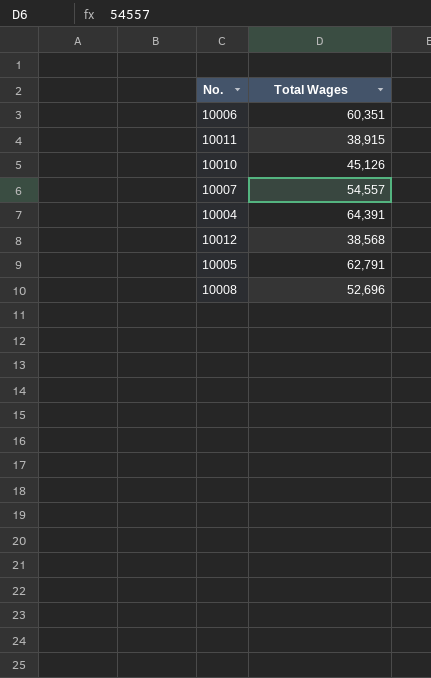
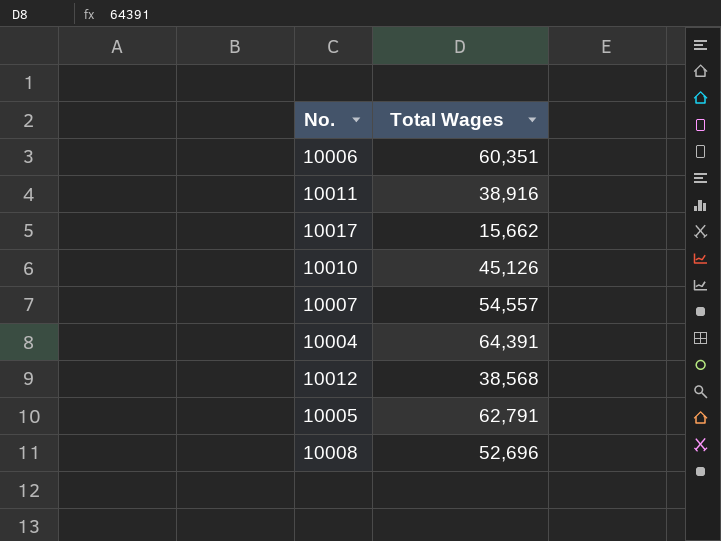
10011 | Total Wages: 38,915 -> 38,916
row 10017: none -> 15,662

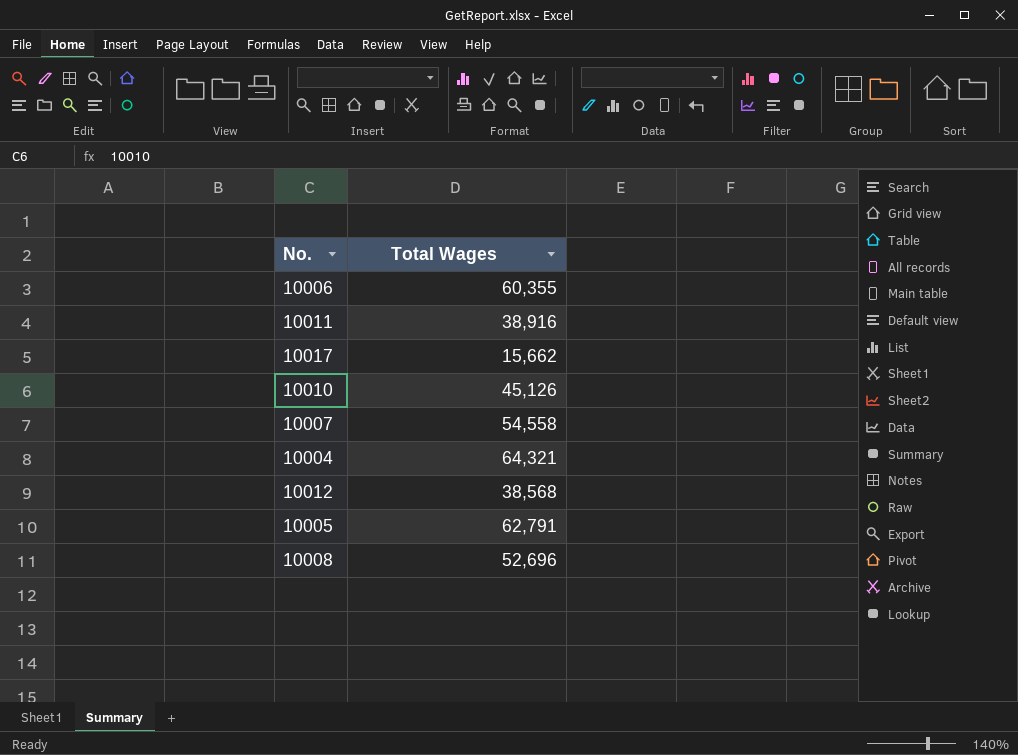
10006 | Total Wages: 60,351 -> 60,355
10007 | Total Wages: 54,557 -> 54,558
10004 | Total Wages: 64,391 -> 64,321

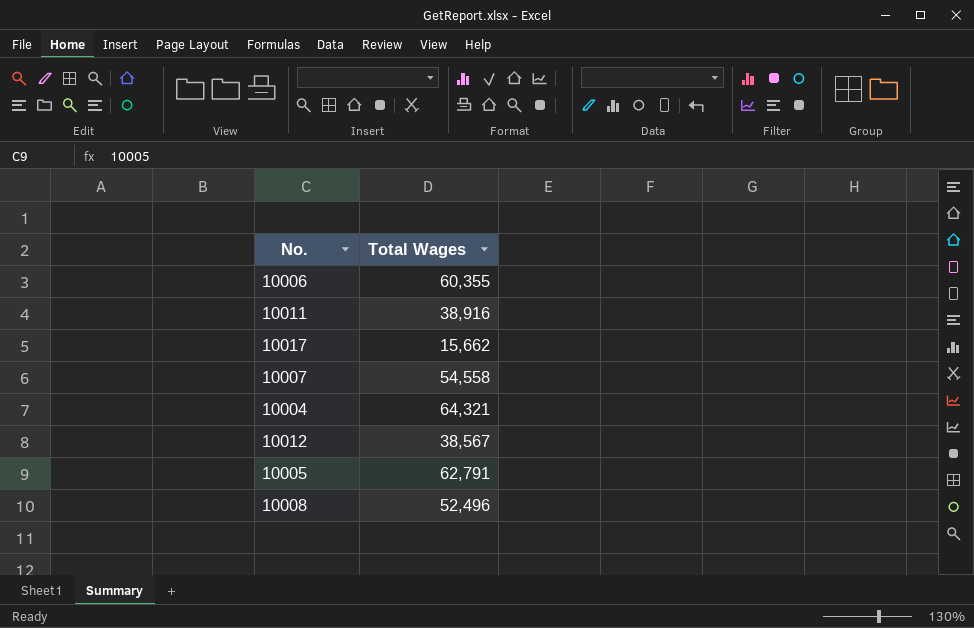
row 10010: 45,126 -> none
10012 | Total Wages: 38,568 -> 38,567
10008 | Total Wages: 52,696 -> 52,496

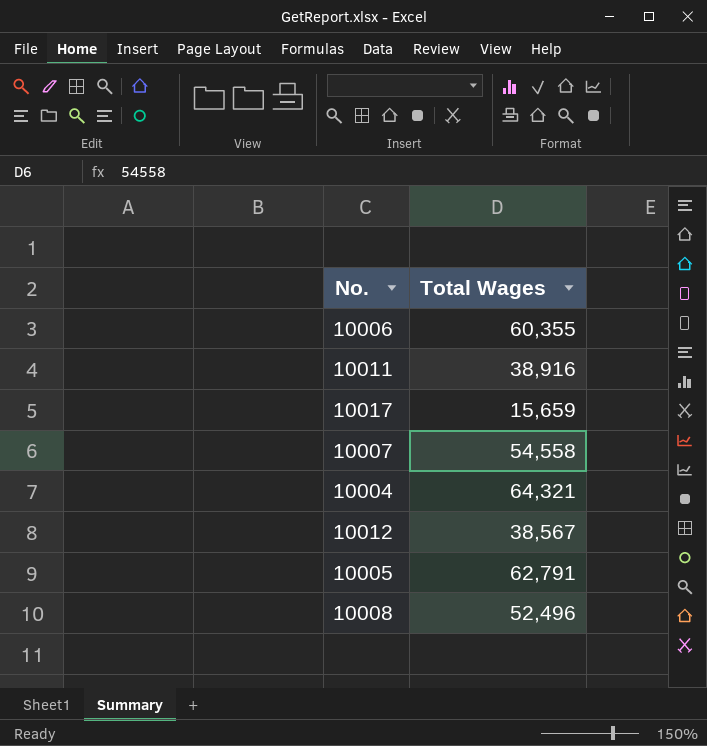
10017 | Total Wages: 15,662 -> 15,659

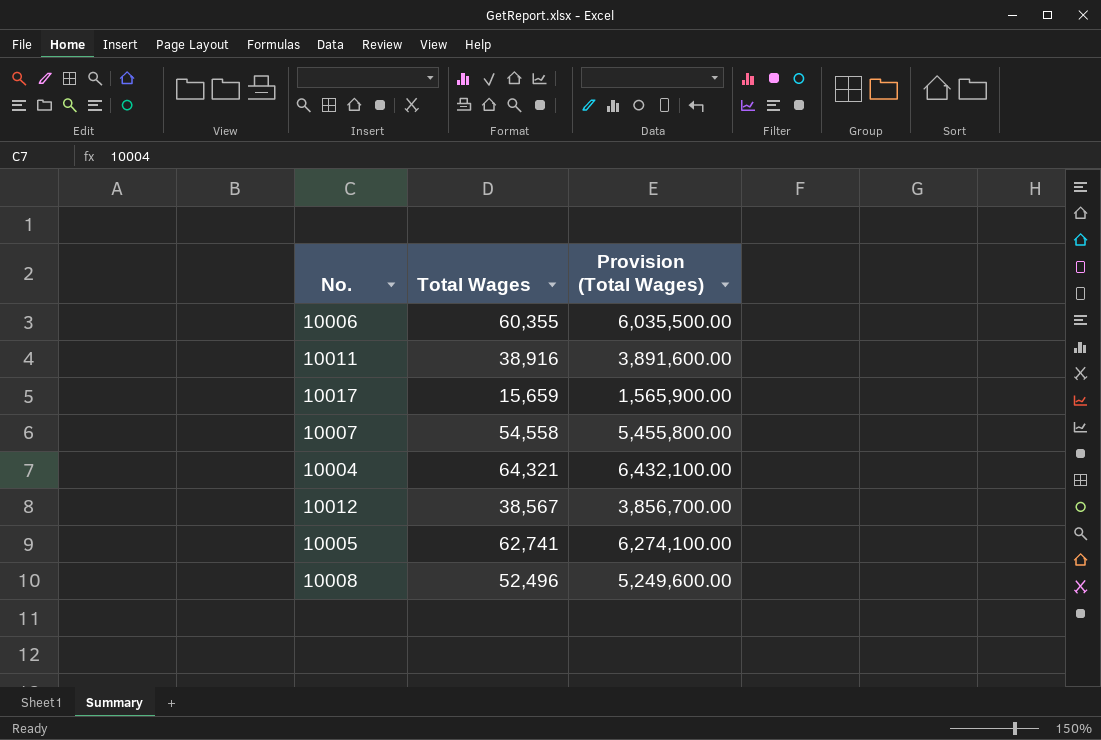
column Provision (Total Wages) | formula: none -> [Total Wages] * 100
10005 | Total Wages: 62,791 -> 62,741

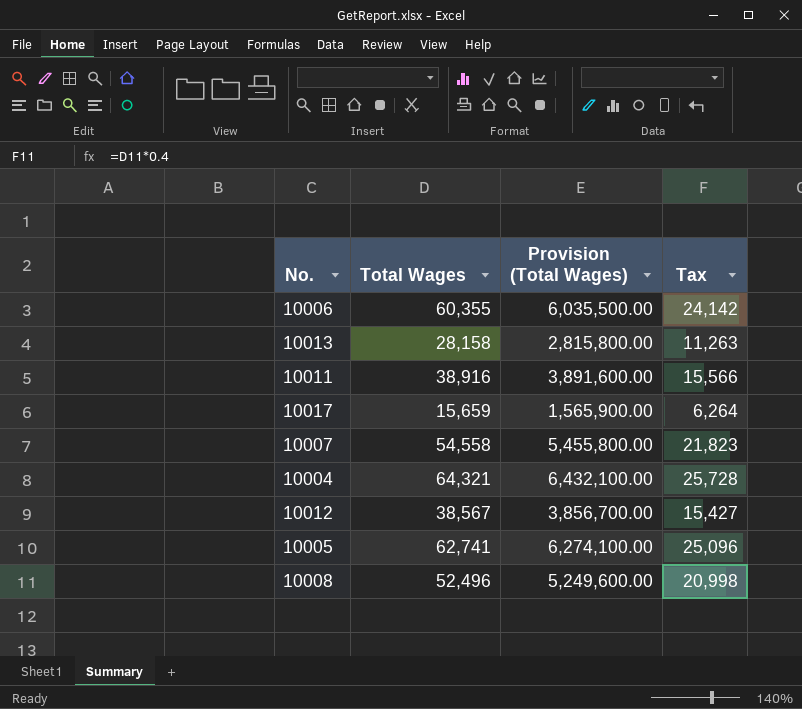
column Tax | formula: none -> [Total Wages] * 0.4
row 10013: none -> 28,158 | 2,815,800.00 | 11,263

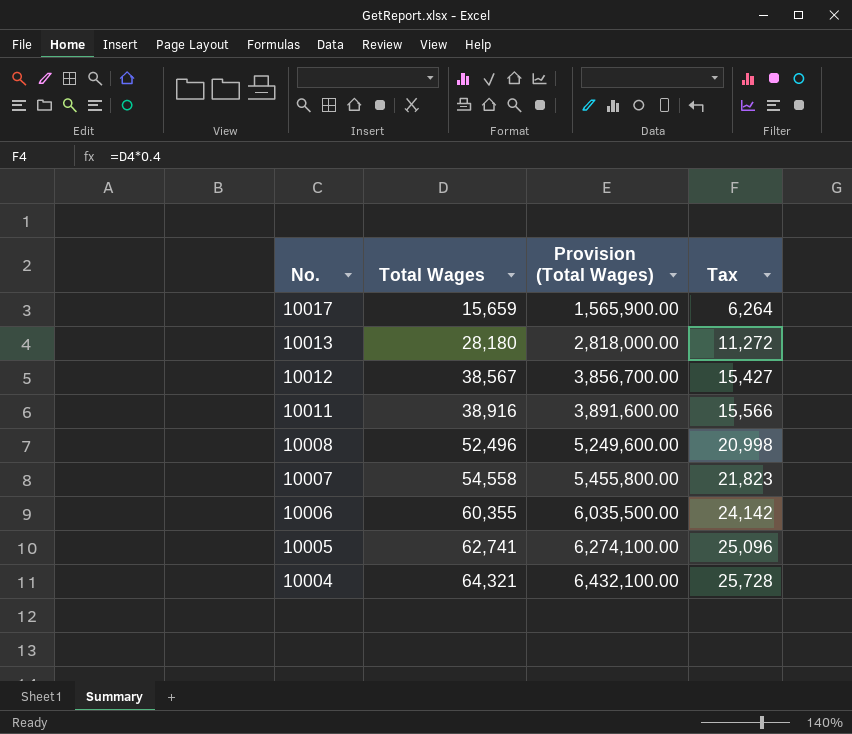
row order: none -> No. descending
10013 | Total Wages: 28,158 -> 28,180
10013 | Provision (Total Wages): 2,815,800.00 -> 2,818,000.00
10013 | Tax: 11,263 -> 11,272

